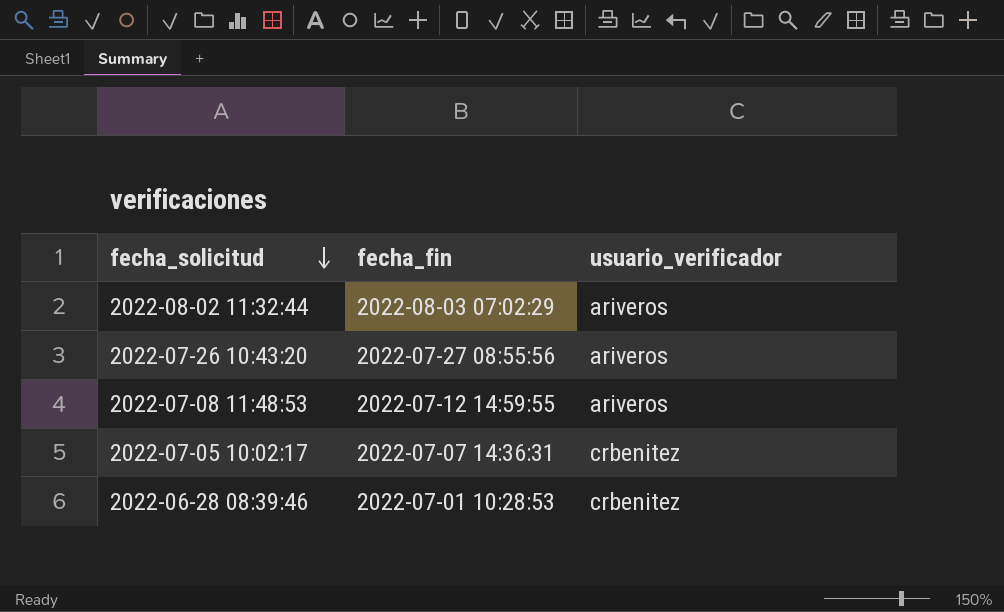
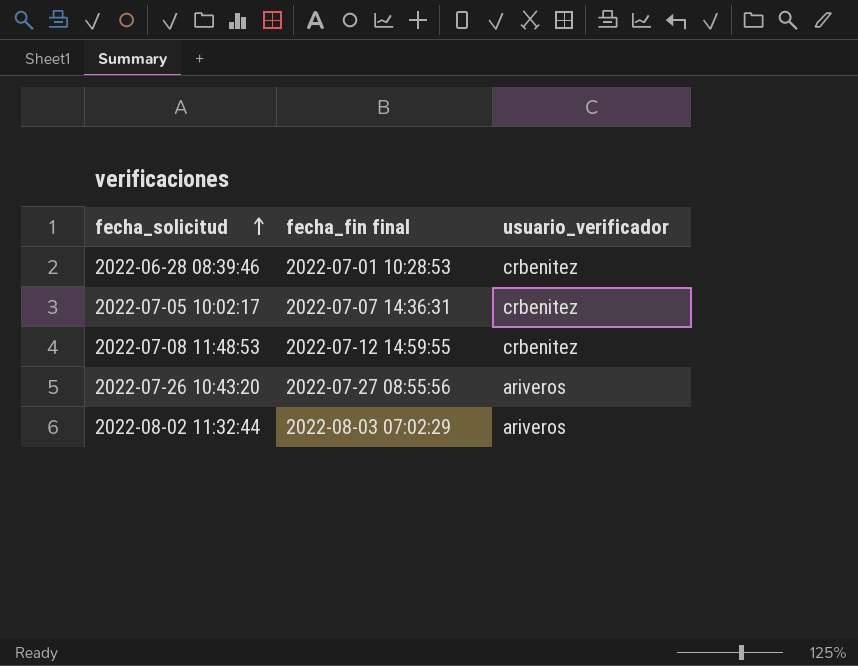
row order: fecha_solicitud descending -> fecha_solicitud ascending
column name: fecha_fin -> fecha_fin final
2022-07-08 11:48:53 | usuario_verificador: ariveros -> crbenitez

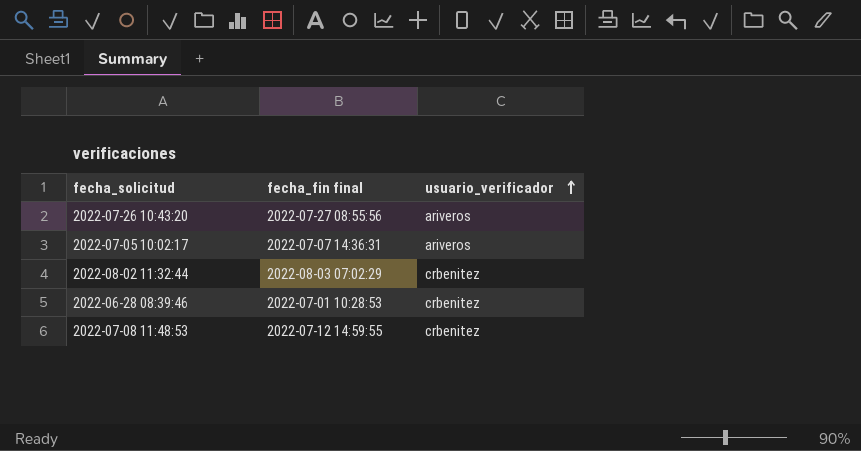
row order: fecha_solicitud ascending -> usuario_verificador ascending
2022-07-05 10:02:17 | usuario_verificador: crbenitez -> ariveros
2022-08-02 11:32:44 | usuario_verificador: ariveros -> crbenitez

